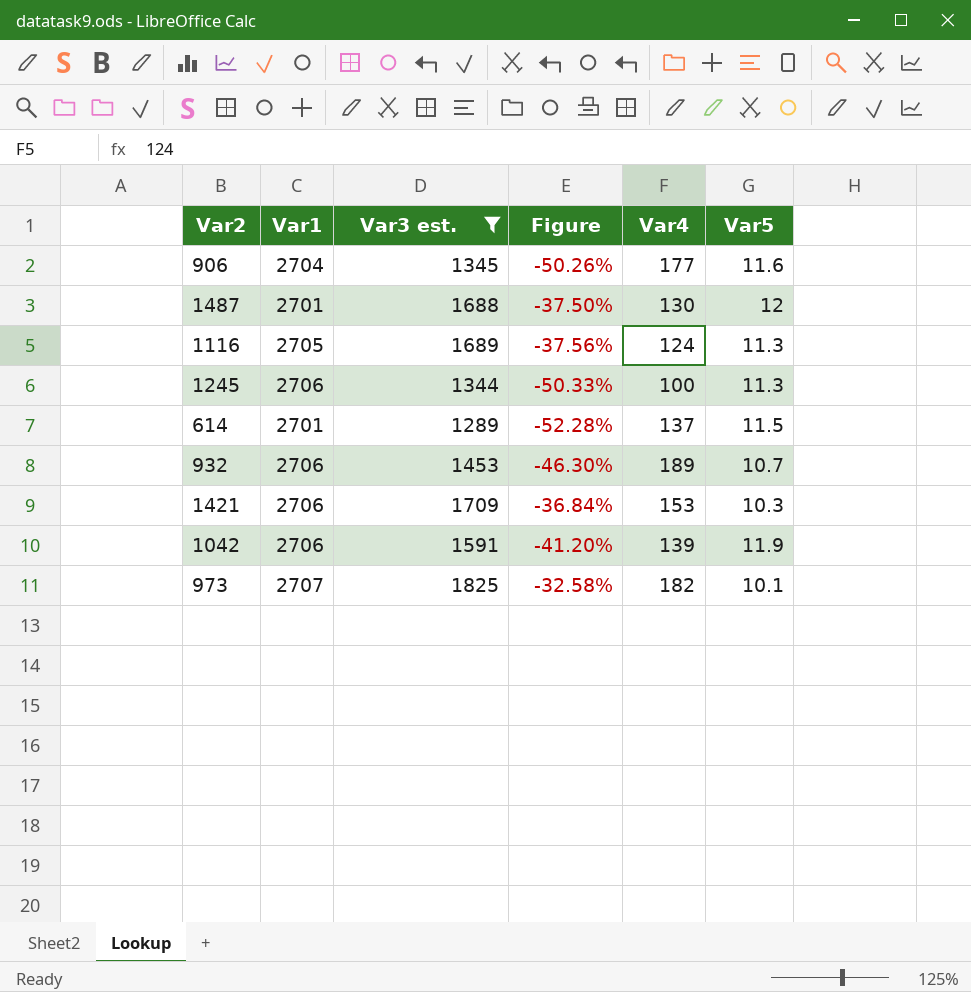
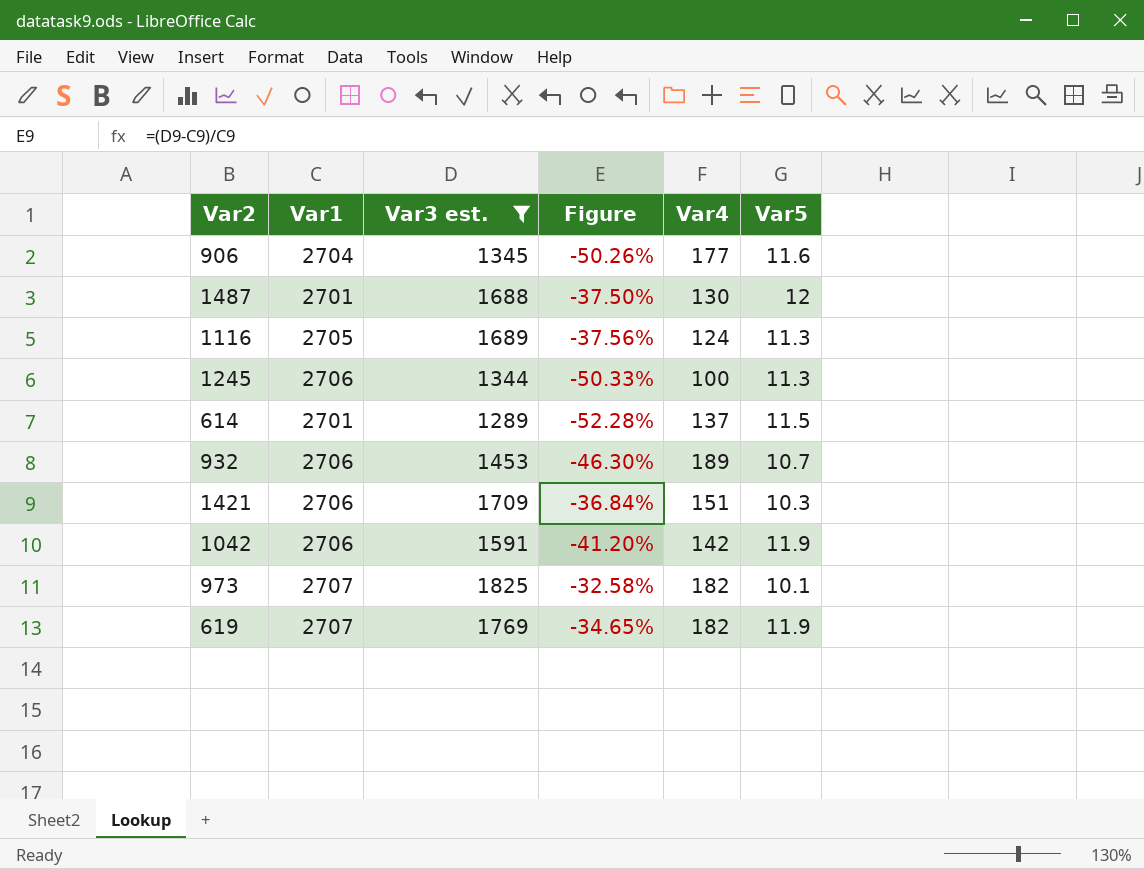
1421 | Var4: 153 -> 151
1042 | Var4: 139 -> 142
row 619: none -> 2707 | 1769 | -34.65% | 182 | 11.9

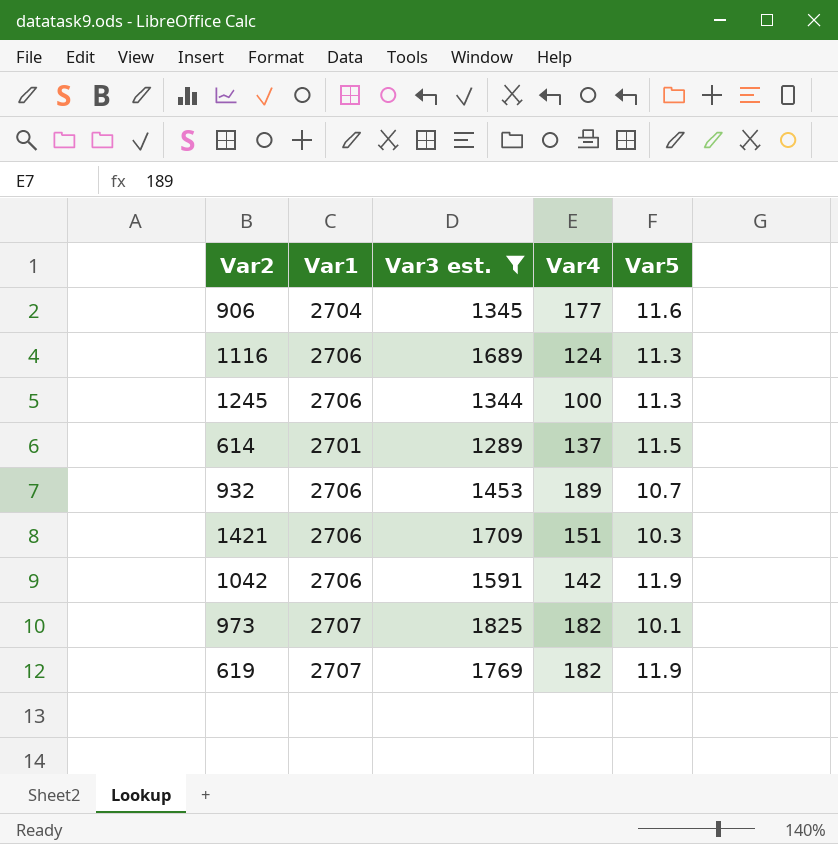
column Figure | formula: ([Var3 est.] - [Var1]) / [Var1] -> none
row 1487: 2701 | 1688 | -37.50% | 130 | 12 -> none
1116 | Var1: 2705 -> 2706

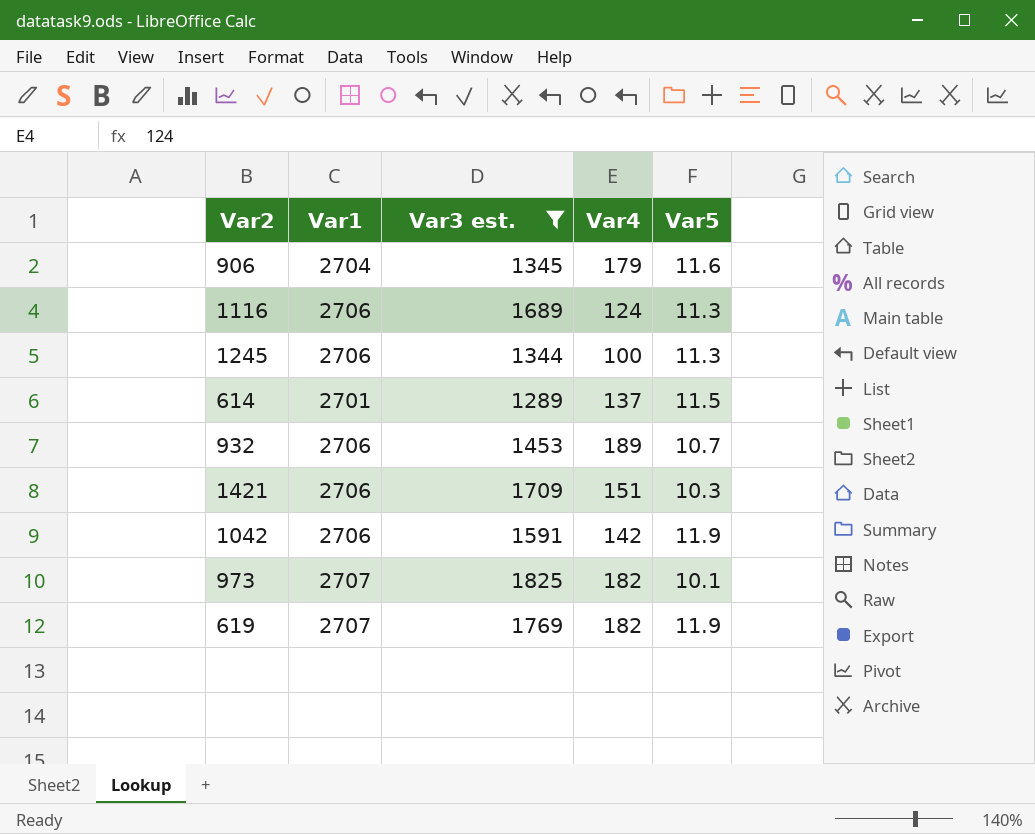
906 | Var4: 177 -> 179

